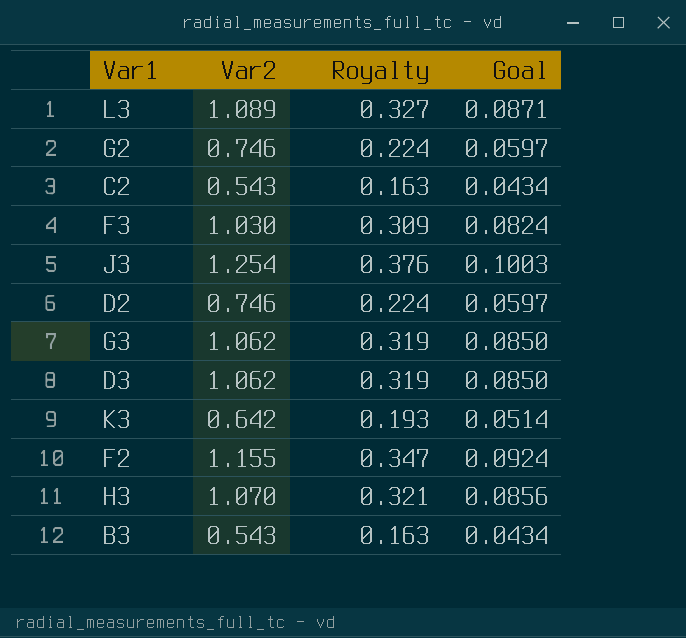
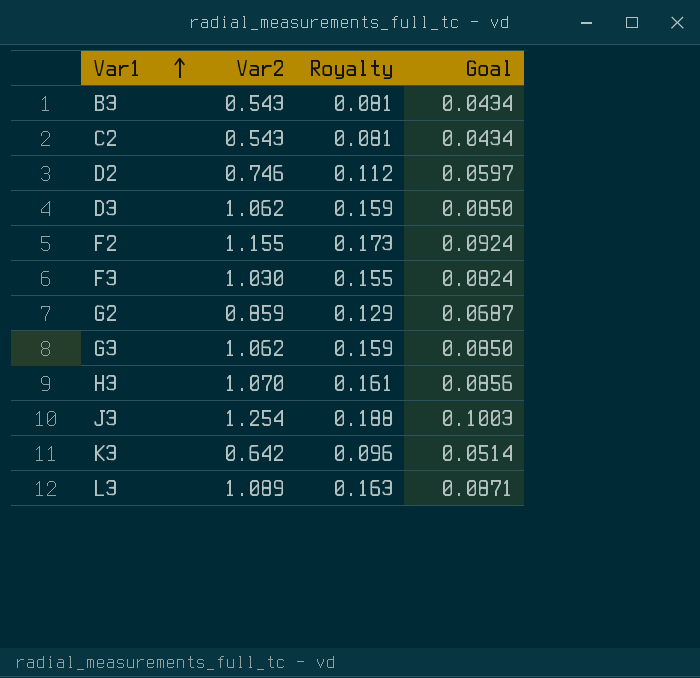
row order: none -> Var1 ascending
column Royalty | formula: [Var2] * 0.3 -> [Var2] * 0.15
G2 | Var2: 0.746 -> 0.859
G2 | Goal: 0.0597 -> 0.0687

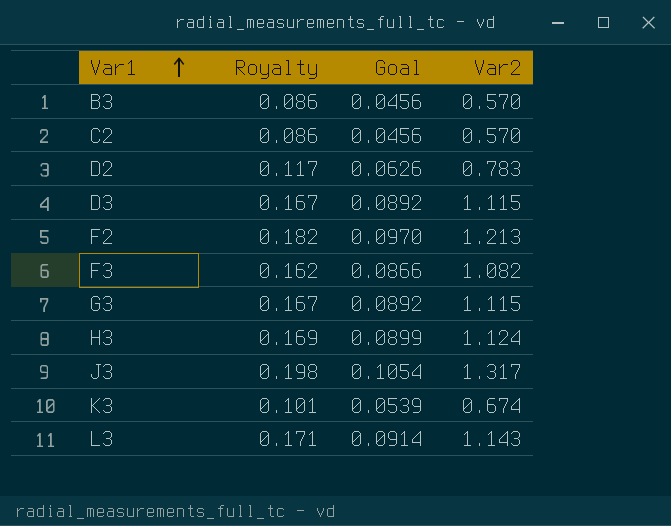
column Var2 | position: 2 -> 4
row G2: 0.859 | 0.129 | 0.0687 -> none
B3 | Royalty: 0.081 -> 0.086
B3 | Goal: 0.0434 -> 0.0456
B3 | Var2: 0.543 -> 0.570
C2 | Royalty: 0.081 -> 0.086
C2 | Goal: 0.0434 -> 0.0456
C2 | Var2: 0.543 -> 0.570
D2 | Royalty: 0.112 -> 0.117
D2 | Goal: 0.0597 -> 0.0626
D2 | Var2: 0.746 -> 0.783
D3 | Royalty: 0.159 -> 0.167
D3 | Goal: 0.0850 -> 0.0892
D3 | Var2: 1.062 -> 1.115
F2 | Royalty: 0.173 -> 0.182
F2 | Goal: 0.0924 -> 0.0970
F2 | Var2: 1.155 -> 1.213
F3 | Royalty: 0.155 -> 0.162
F3 | Goal: 0.0824 -> 0.0866
F3 | Var2: 1.030 -> 1.082
G3 | Royalty: 0.159 -> 0.167
G3 | Goal: 0.0850 -> 0.0892
G3 | Var2: 1.062 -> 1.115
H3 | Royalty: 0.161 -> 0.169
H3 | Goal: 0.0856 -> 0.0899
H3 | Var2: 1.070 -> 1.124
J3 | Royalty: 0.188 -> 0.198
J3 | Goal: 0.1003 -> 0.1054
J3 | Var2: 1.254 -> 1.317
K3 | Royalty: 0.096 -> 0.101
K3 | Goal: 0.0514 -> 0.0539
K3 | Var2: 0.642 -> 0.674
L3 | Royalty: 0.163 -> 0.171
L3 | Goal: 0.0871 -> 0.0914
L3 | Var2: 1.089 -> 1.143

